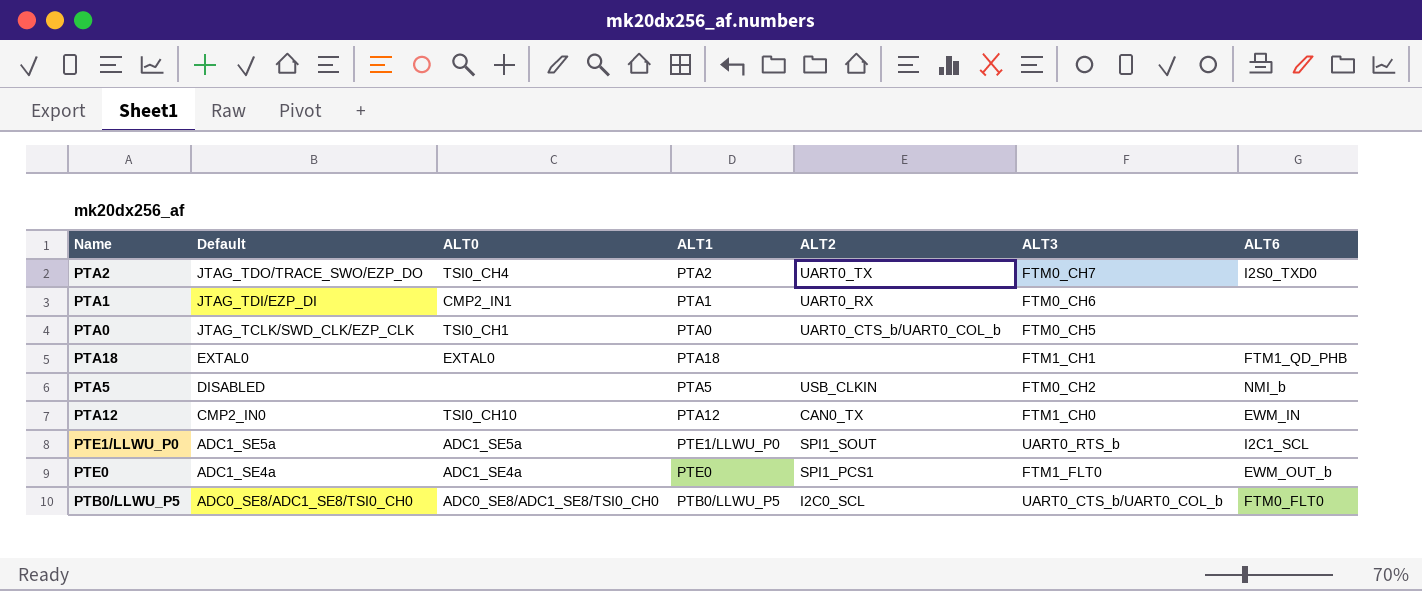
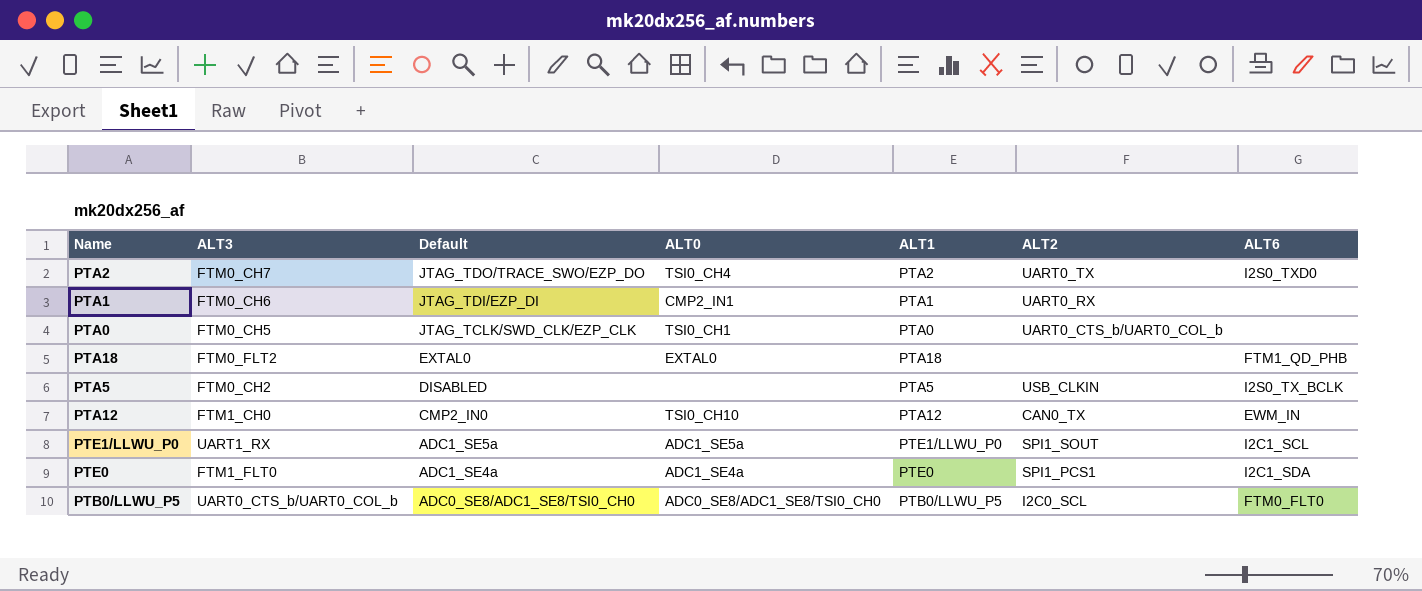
column ALT3 | position: 6 -> 2
PTA18 | ALT3: FTM1_CH1 -> FTM0_FLT2
PTA5 | ALT6: NMI_b -> I2S0_TX_BCLK
PTE1/LLWU_P0 | ALT3: UART0_RTS_b -> UART1_RX
PTE0 | ALT6: EWM_OUT_b -> I2C1_SDA

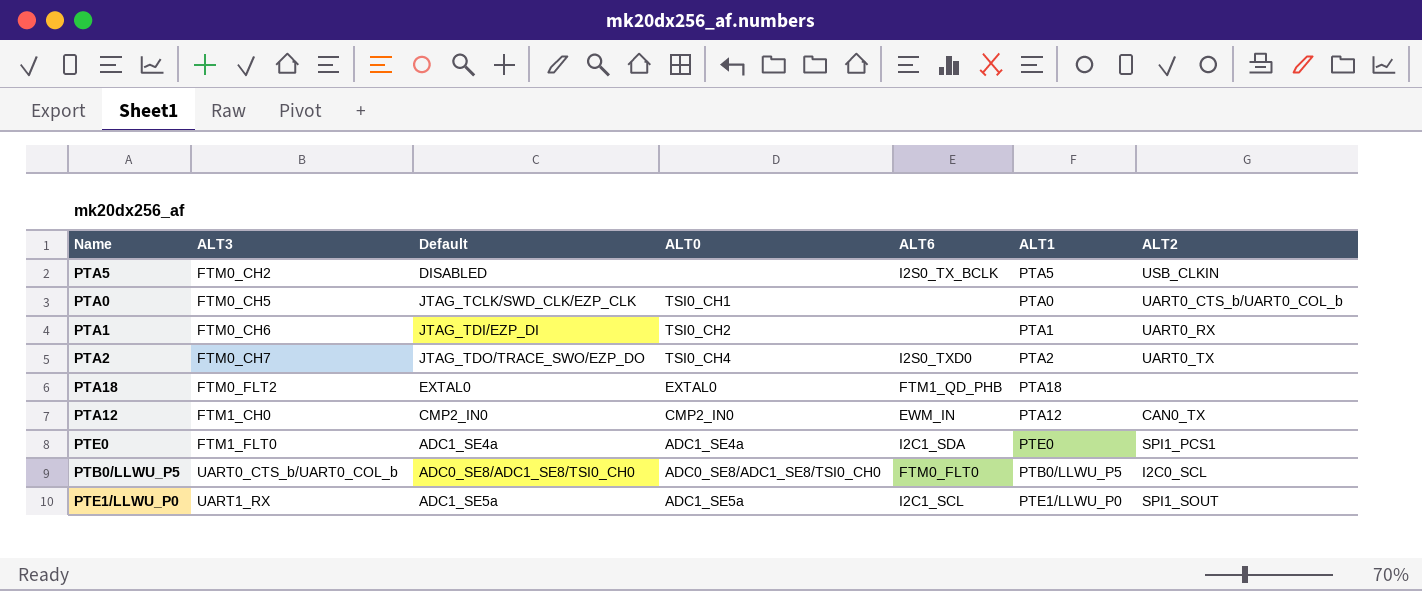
row order: Default descending -> ALT3 ascending
column ALT6 | position: 7 -> 5
PTA1 | ALT0: CMP2_IN1 -> TSI0_CH2
PTA12 | ALT0: TSI0_CH10 -> CMP2_IN0

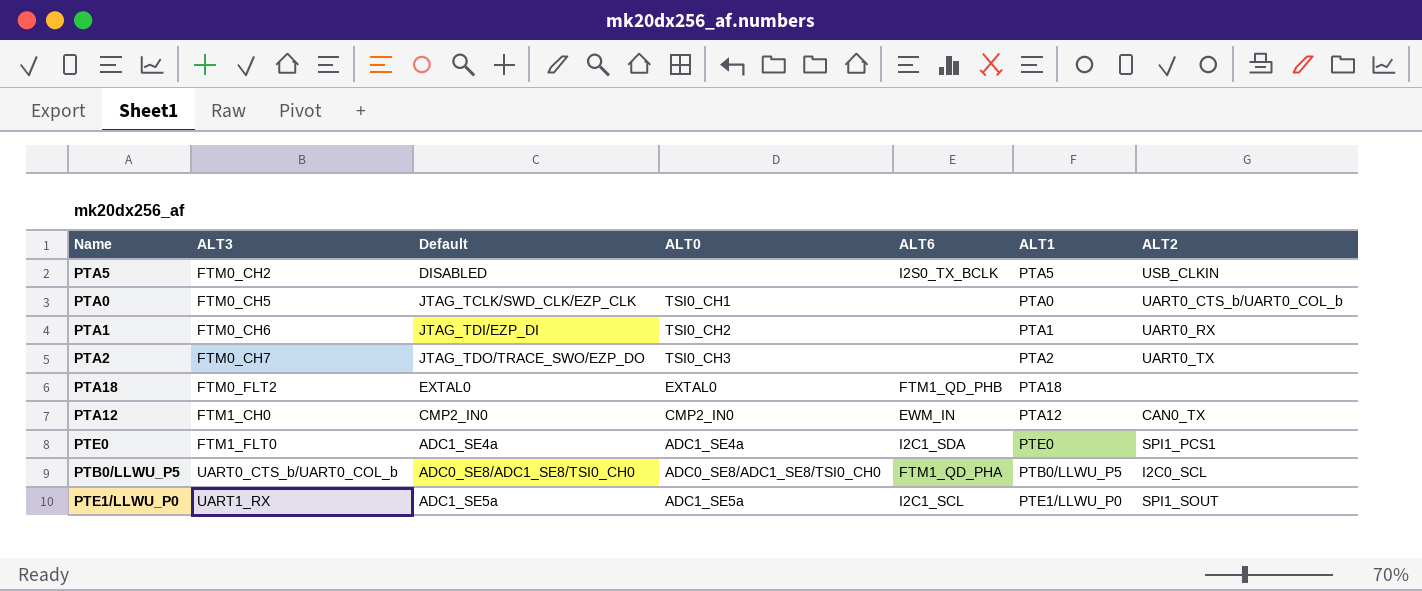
PTA2 | ALT0: TSI0_CH4 -> TSI0_CH3
PTA2 | ALT6: I2S0_TXD0 -> none
PTB0/LLWU_P5 | ALT6: FTM0_FLT0 -> FTM1_QD_PHA

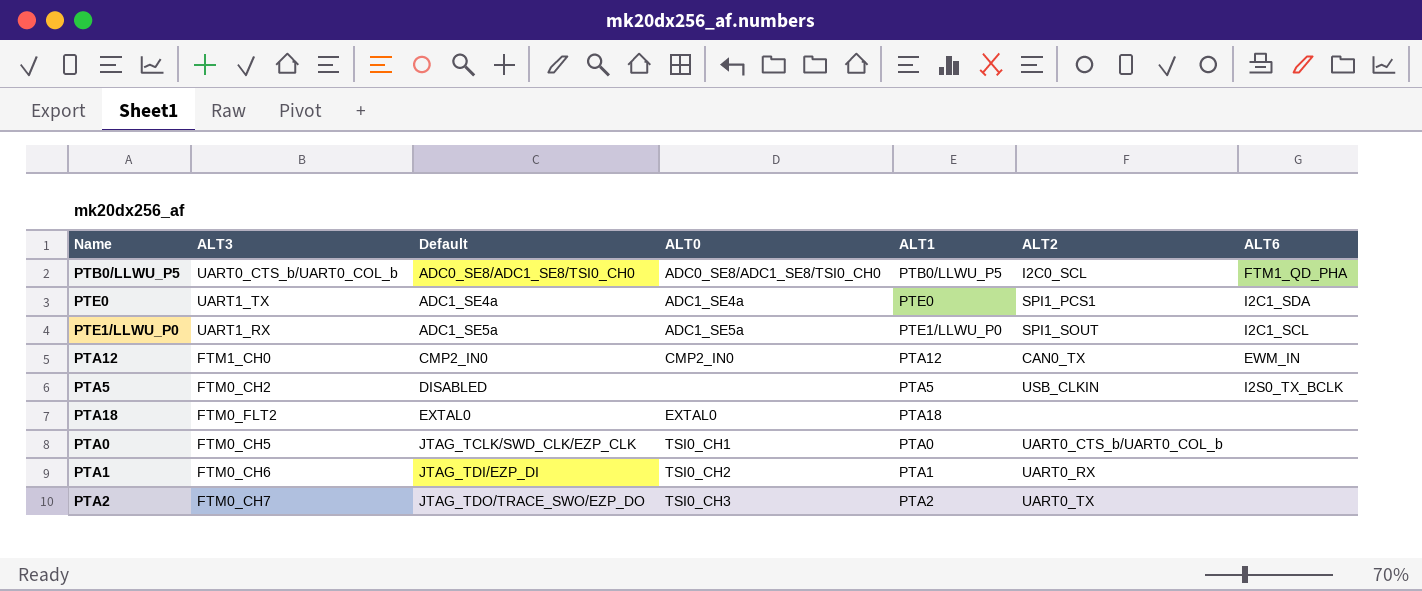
row order: ALT3 ascending -> Default ascending
column ALT6 | position: 5 -> 7
PTE0 | ALT3: FTM1_FLT0 -> UART1_TX
PTA18 | ALT6: FTM1_QD_PHB -> none

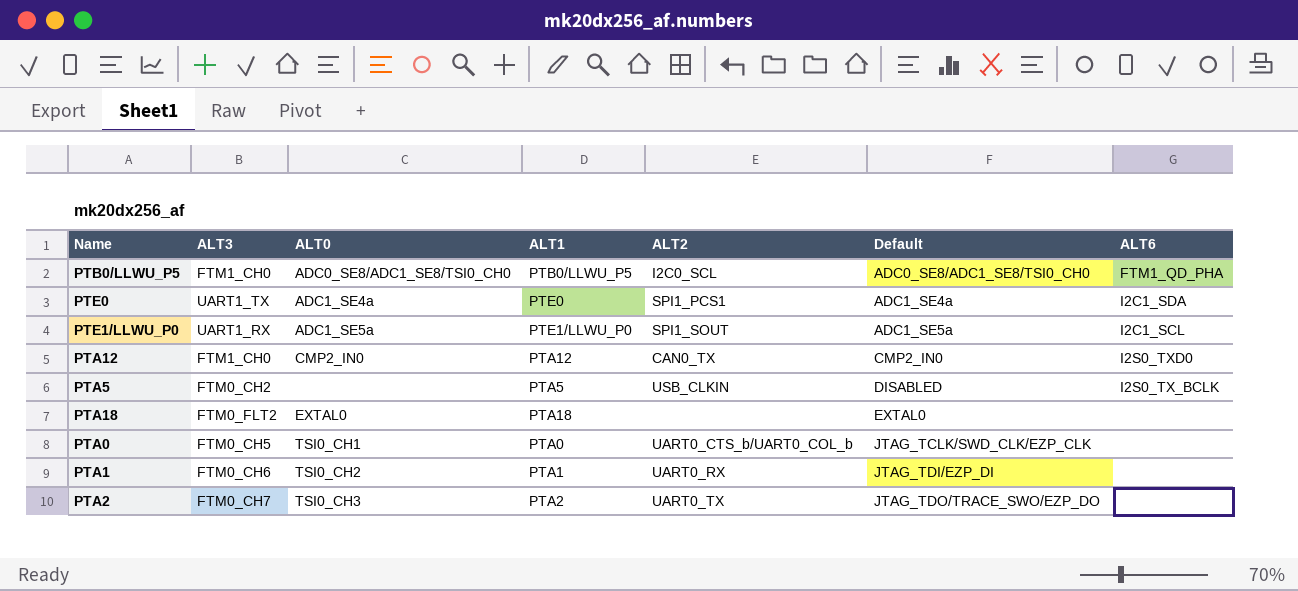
column Default | position: 3 -> 6
PTB0/LLWU_P5 | ALT3: UART0_CTS_b/UART0_COL_b -> FTM1_CH0
PTA12 | ALT6: EWM_IN -> I2S0_TXD0

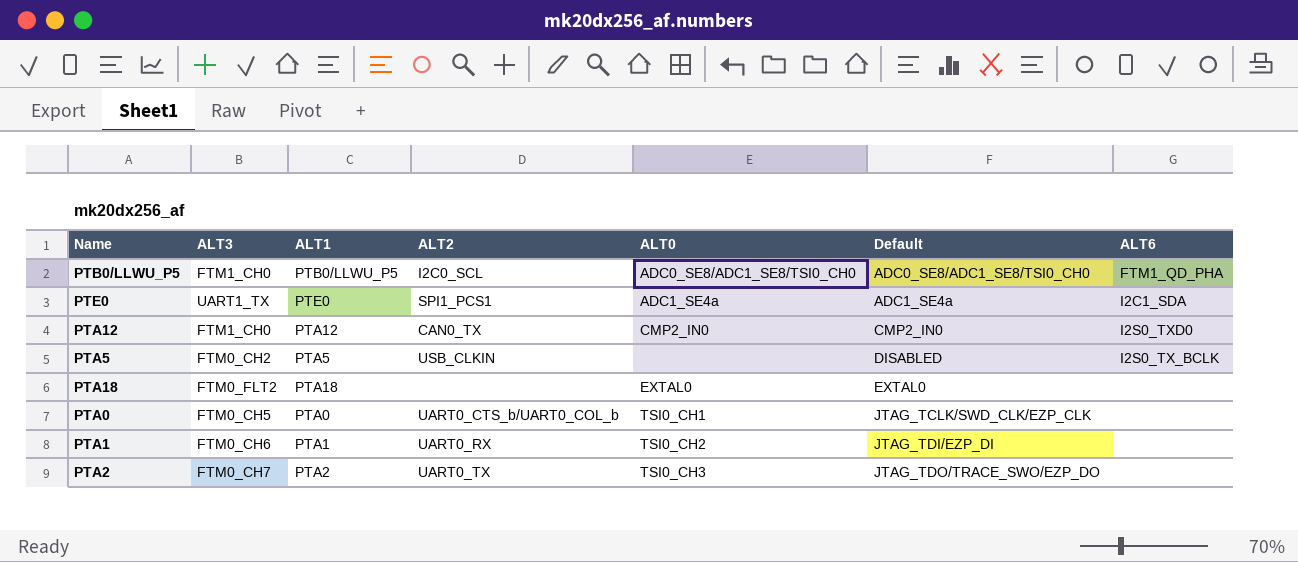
column ALT0 | position: 3 -> 5
row PTE1/LLWU_P0: UART1_RX | ADC1_SE5a | PTE1/LLWU_P0 | SPI1_SOUT | ADC1_SE5a | I2C1_SCL -> none

